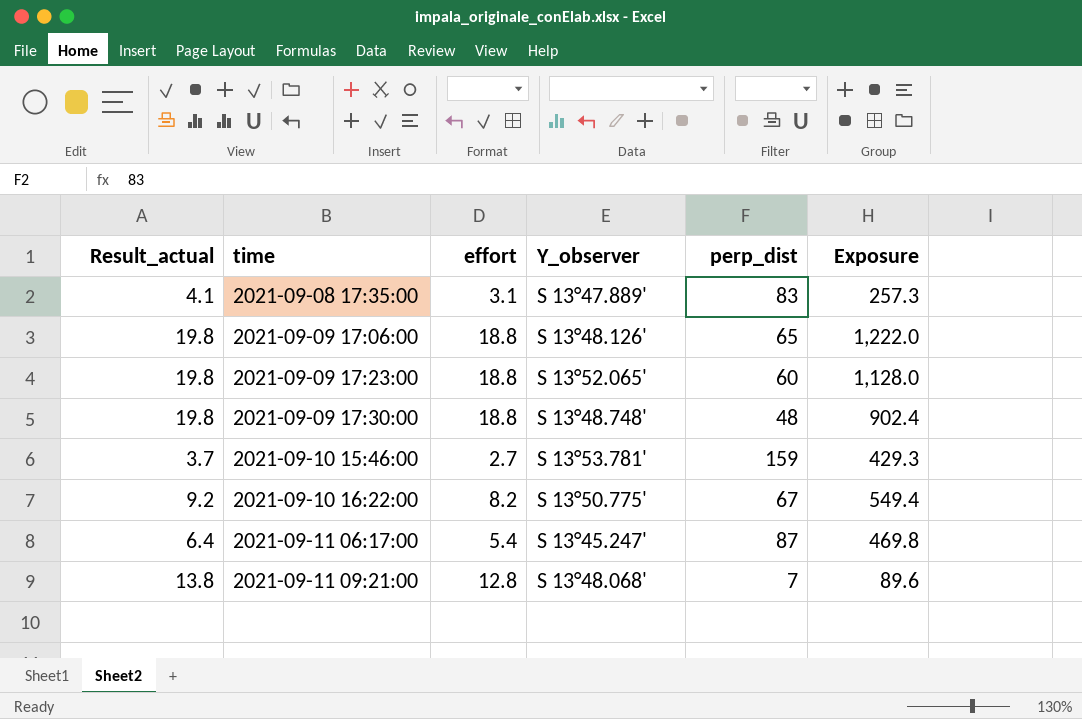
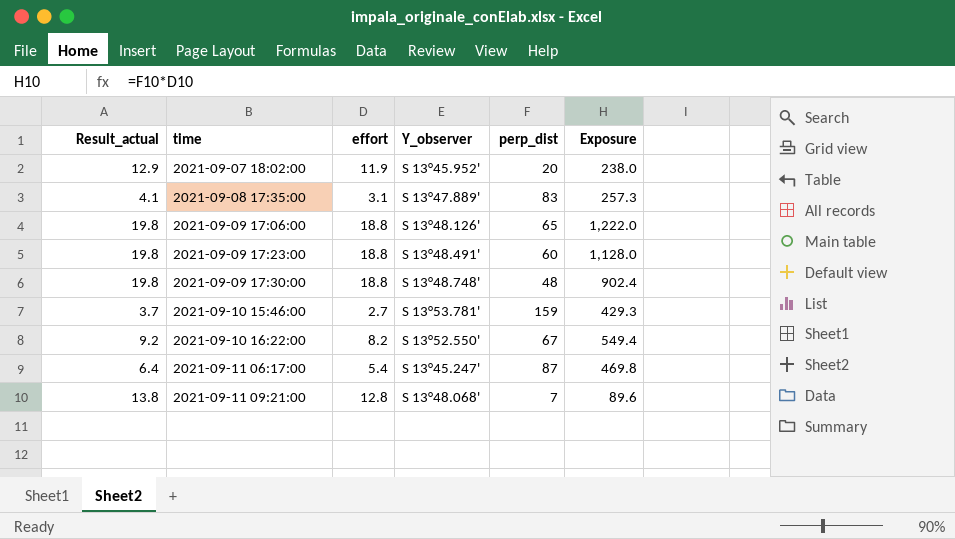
row 2021-09-07 18:02:00: none -> 12.9 | 11.9 | S 13°45.952' | 20 | 238.0
2021-09-09 17:23:00 | Y_observer: S 13°52.065' -> S 13°48.491'
2021-09-10 16:22:00 | Y_observer: S 13°50.775' -> S 13°52.550'

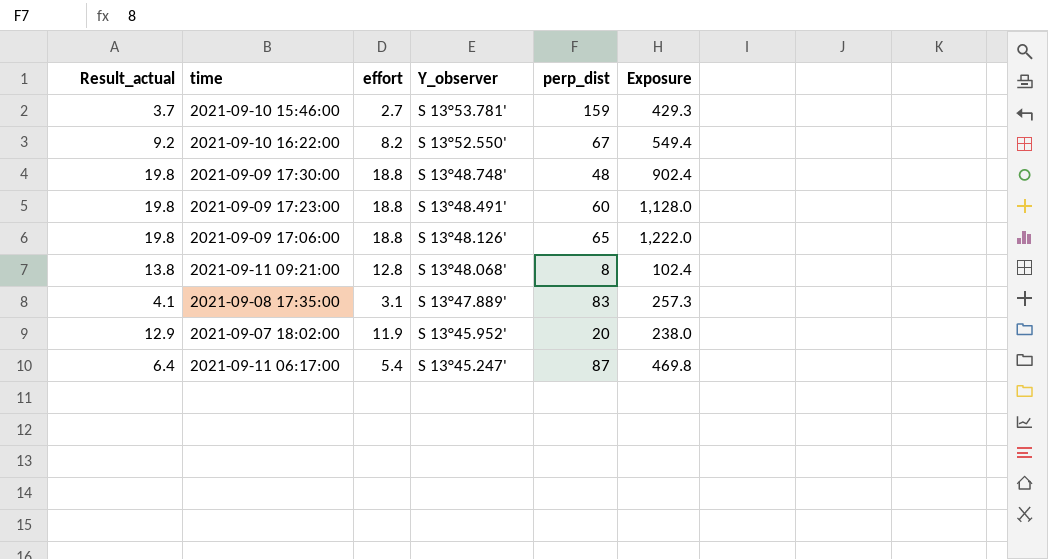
row order: time ascending -> Y_observer descending
2021-09-11 09:21:00 | perp_dist: 7 -> 8
2021-09-11 09:21:00 | Exposure: 89.6 -> 102.4

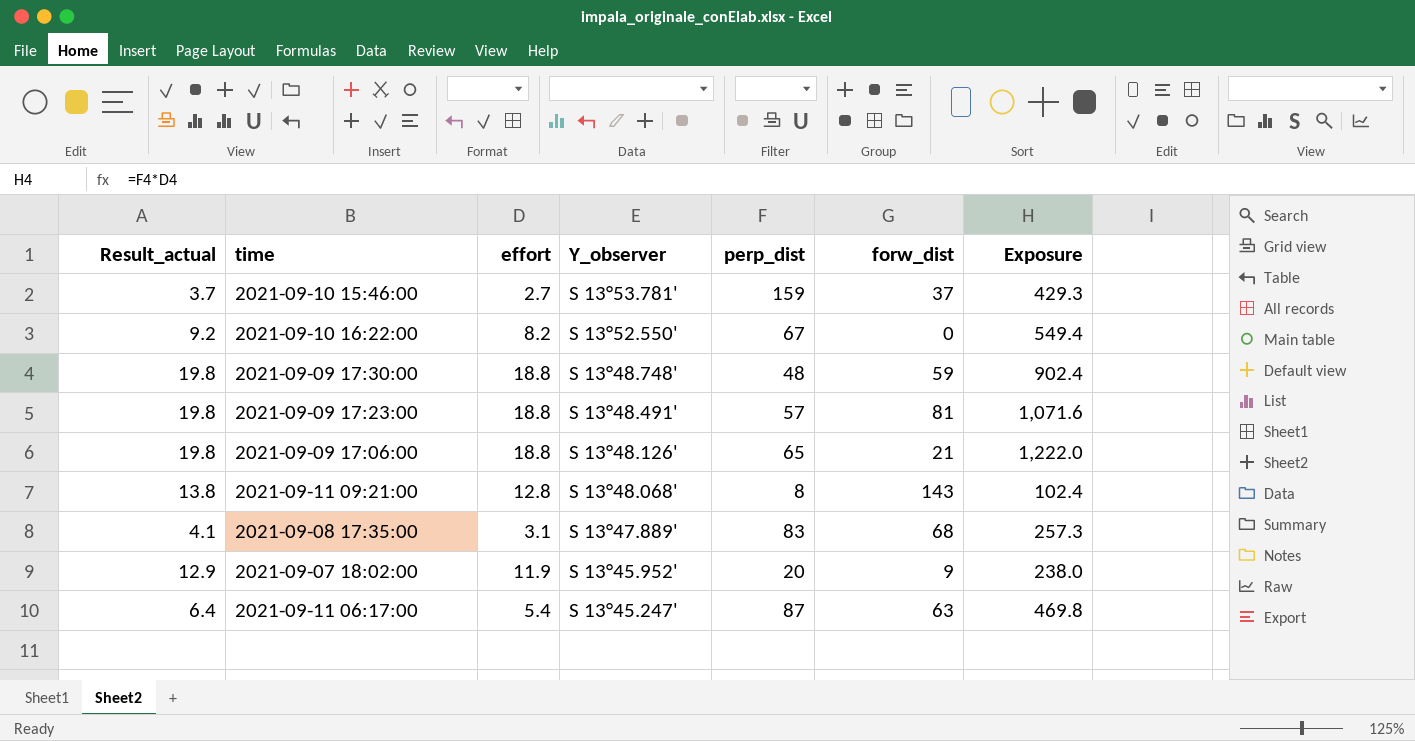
column forw_dist | position: none -> 6
2021-09-09 17:23:00 | perp_dist: 60 -> 57
2021-09-09 17:23:00 | Exposure: 1,128.0 -> 1,071.6

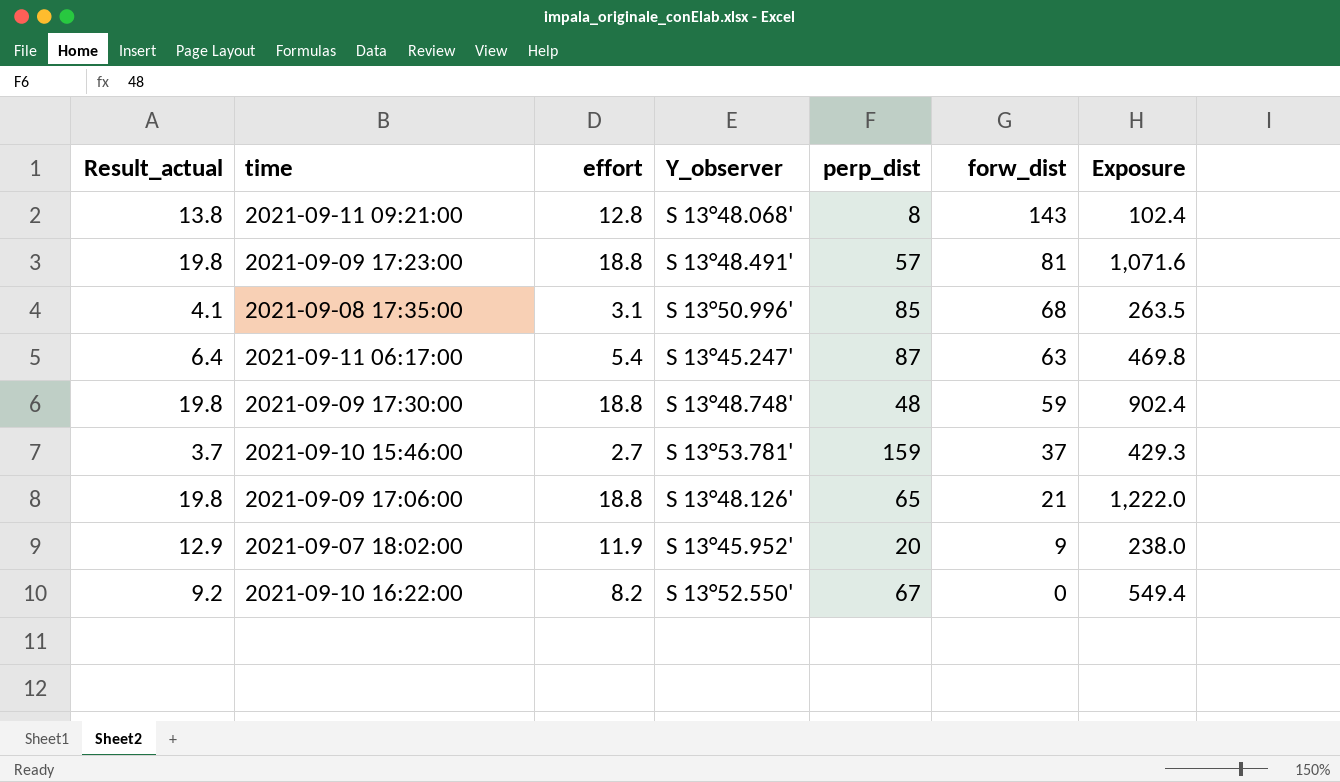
row order: Y_observer descending -> forw_dist descending
2021-09-08 17:35:00 | Y_observer: S 13°47.889' -> S 13°50.996'
2021-09-08 17:35:00 | perp_dist: 83 -> 85
2021-09-08 17:35:00 | Exposure: 257.3 -> 263.5

